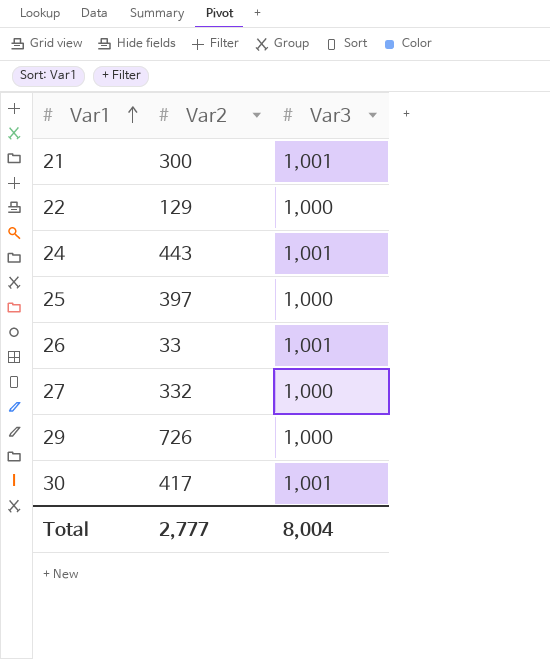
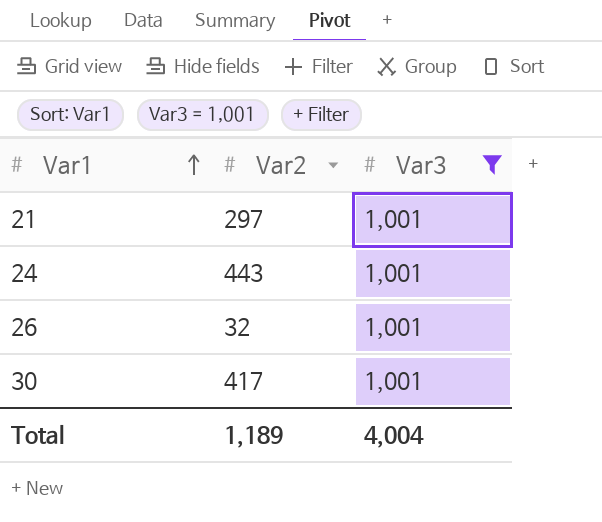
filter: none -> Var3 = 1,001
21 | Var2: 300 -> 297
26 | Var2: 33 -> 32
Total | Var2: 2,777 -> 1,189
Total | Var3: 8,004 -> 4,004

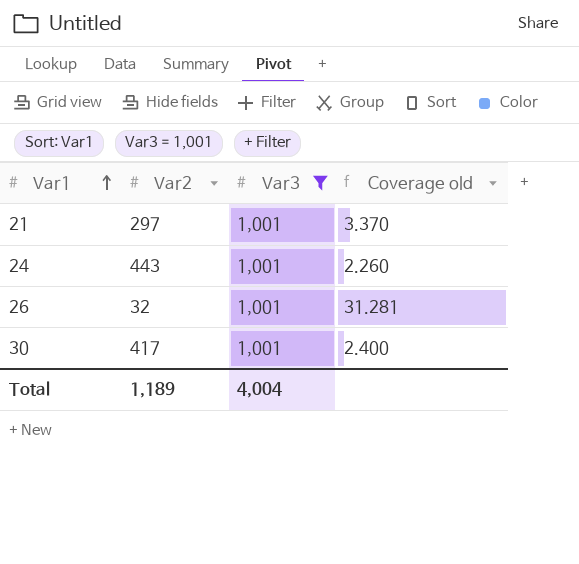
column Coverage old | formula: none -> [Var3] / [Var2]

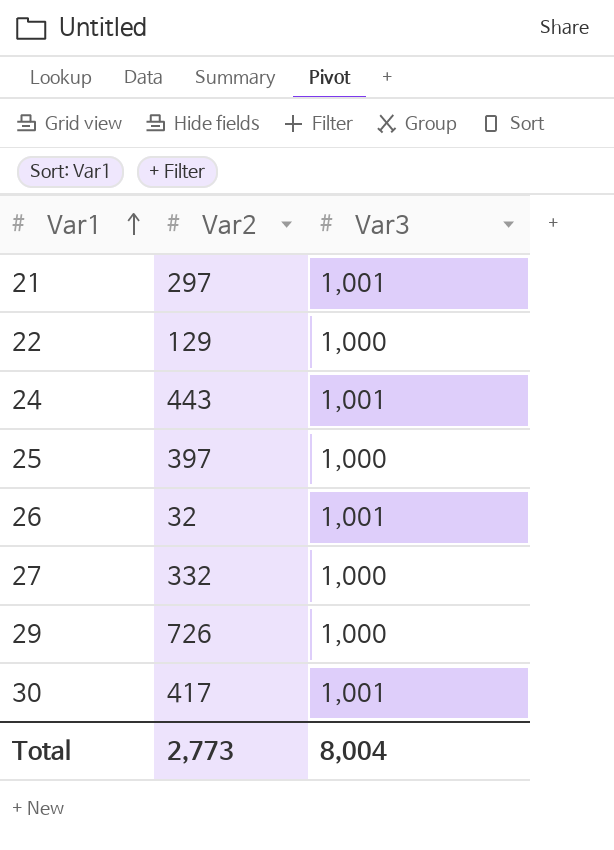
filter: Var3 = 1,001 -> none
column Coverage old | formula: [Var3] / [Var2] -> none
Total | Var2: 1,189 -> 2,773
Total | Var3: 4,004 -> 8,004

